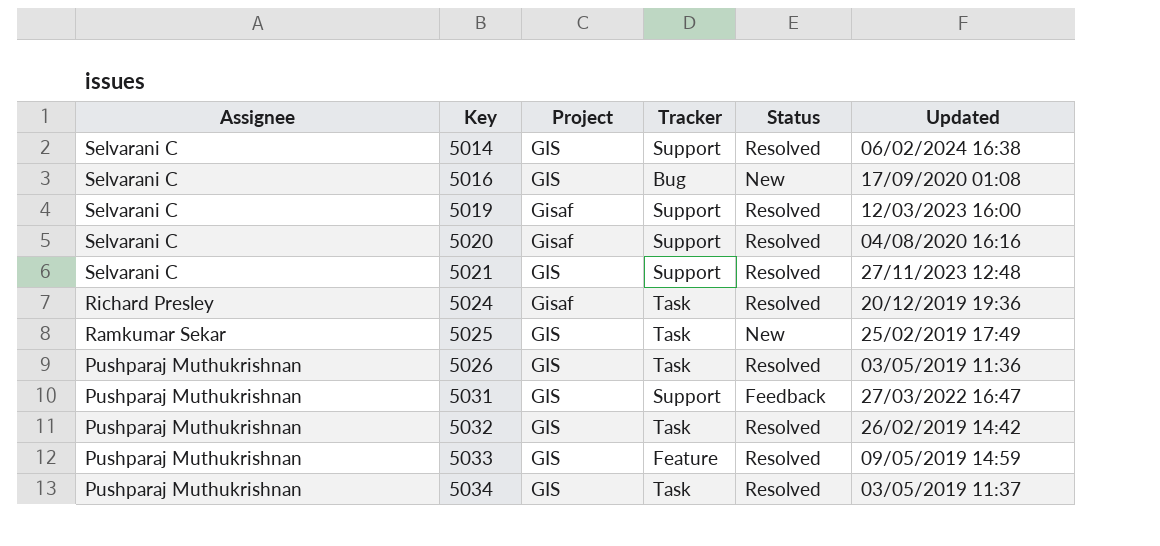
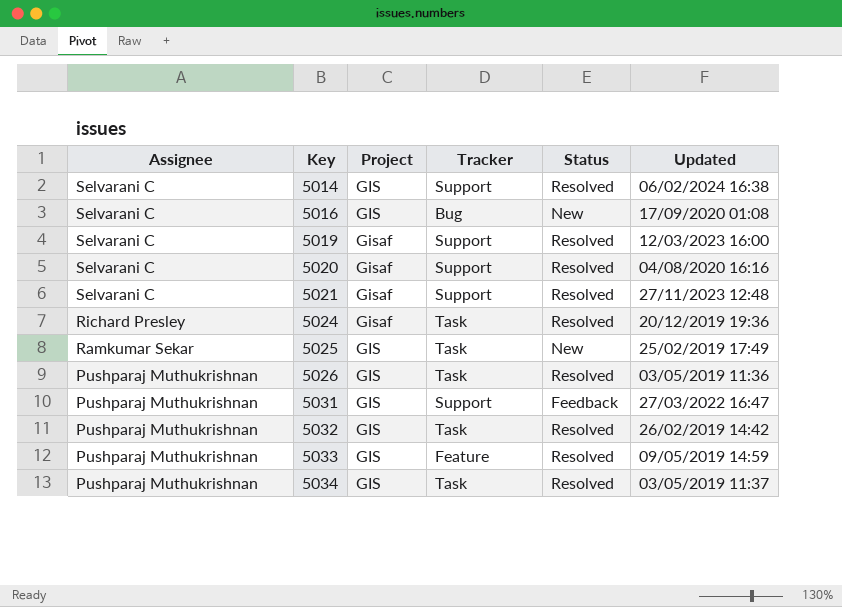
5021 | Project: GIS -> Gisaf

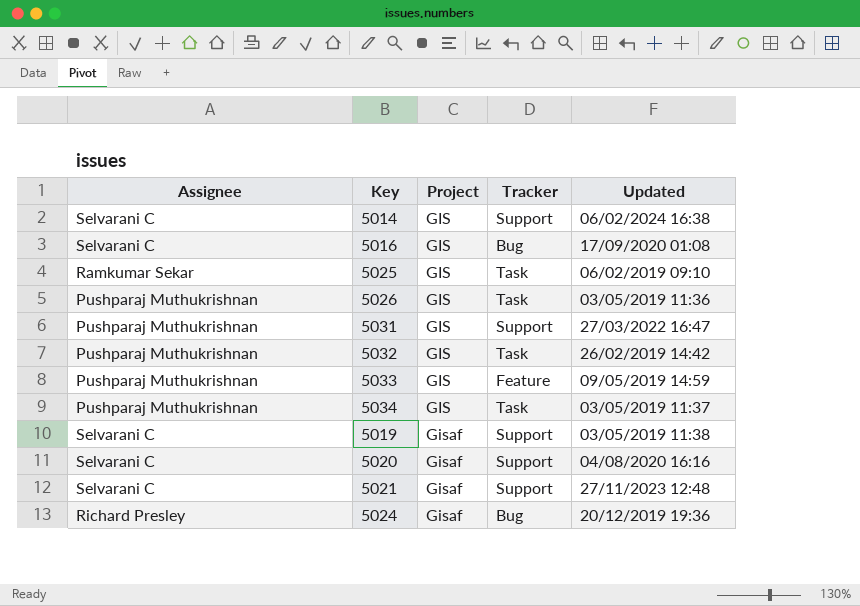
row order: Assignee descending -> Project ascending
column Status | position: 5 -> none
5025 | Updated: 25/02/2019 17:49 -> 06/02/2019 09:10
5019 | Updated: 12/03/2023 16:00 -> 03/05/2019 11:38
5024 | Tracker: Task -> Bug

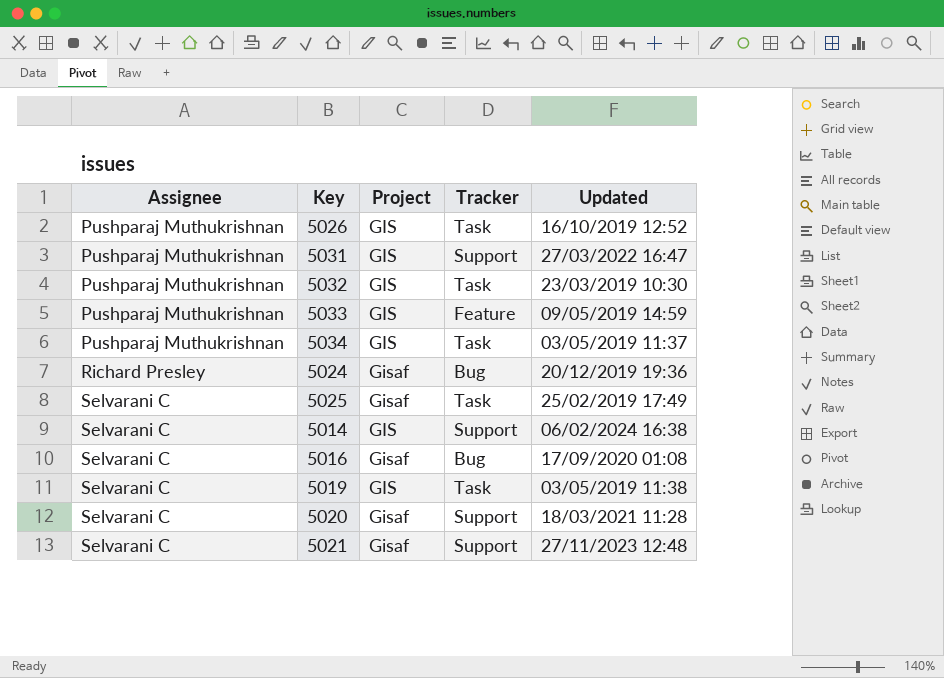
row order: Project ascending -> Assignee ascending
5026 | Updated: 03/05/2019 11:36 -> 16/10/2019 12:52
5032 | Updated: 26/02/2019 14:42 -> 23/03/2019 10:30
5025 | Assignee: Ramkumar Sekar -> Selvarani C
5025 | Project: GIS -> Gisaf
5025 | Updated: 06/02/2019 09:10 -> 25/02/2019 17:49
5016 | Project: GIS -> Gisaf
5019 | Project: Gisaf -> GIS
5019 | Tracker: Support -> Task
5020 | Updated: 04/08/2020 16:16 -> 18/03/2021 11:28

